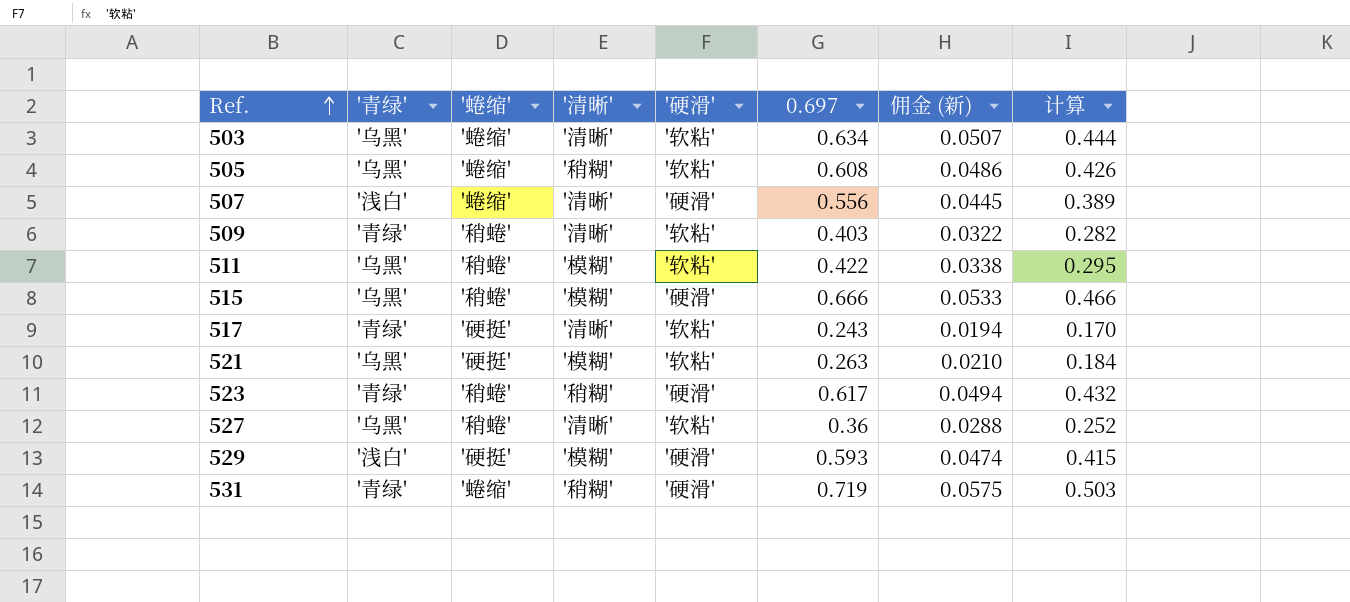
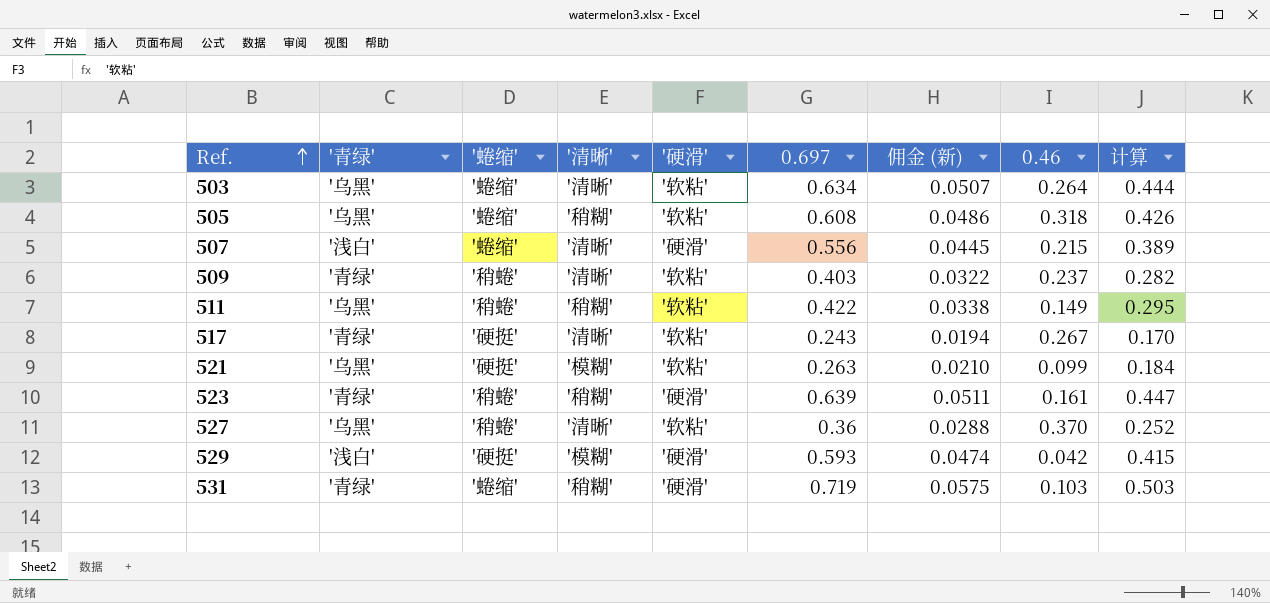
column 0.46 | position: none -> 8
row 515: '乌黑' | '稍蜷' | '模糊' | '硬滑' | 0.666 | 0.0533 | 0.466 -> none
511 | '清晰': '模糊' -> '稍糊'
523 | 0.697: 0.617 -> 0.639
523 | 佣金 (新): 0.0494 -> 0.0511
523 | 计算: 0.432 -> 0.447

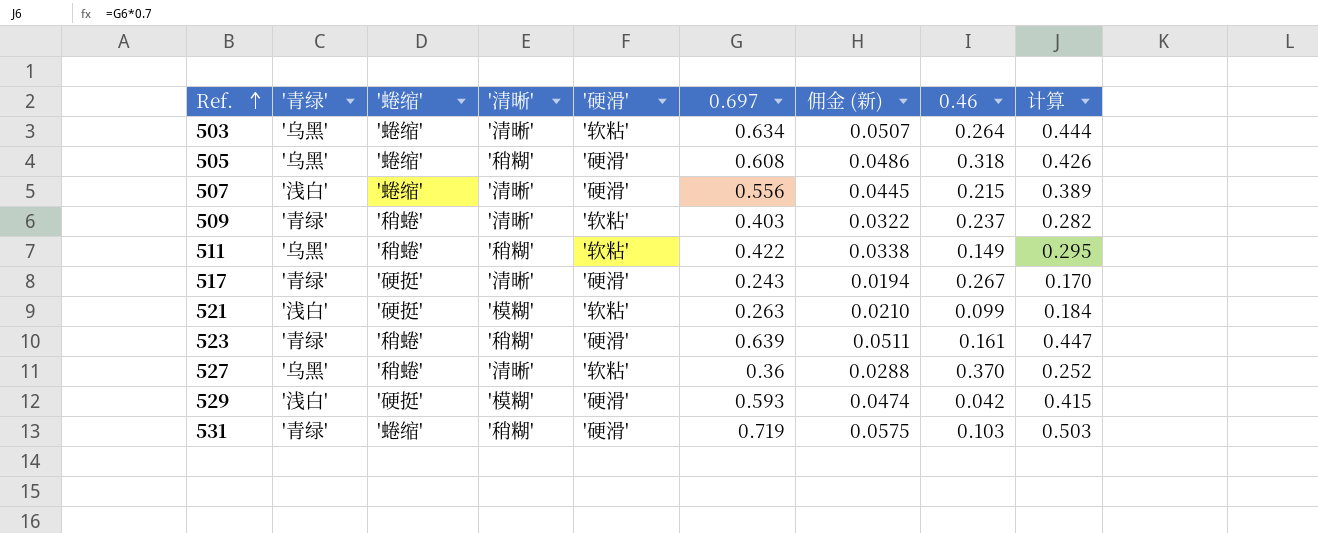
505 | '硬滑': '软粘' -> '硬滑'
517 | '硬滑': '软粘' -> '硬滑'
521 | '青绿': '乌黑' -> '浅白'

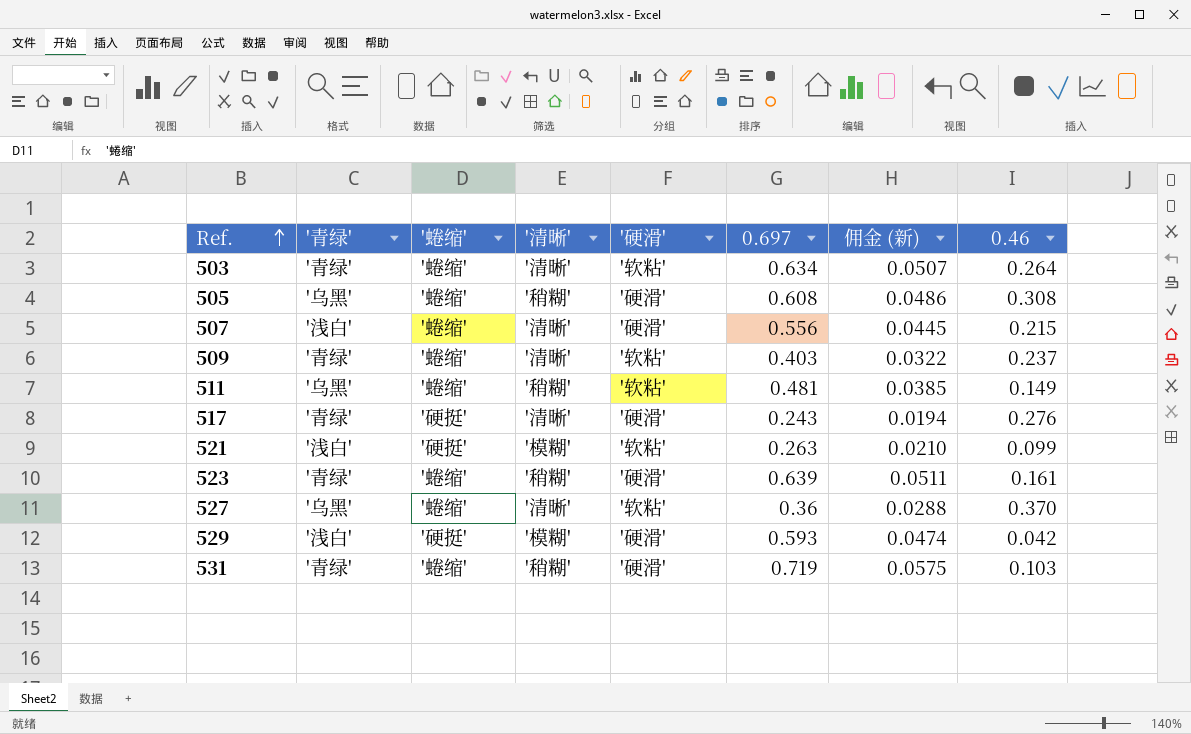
column 计算 | formula: [0.697] * 0.7 -> none
503 | '青绿': '乌黑' -> '青绿'
505 | 0.46: 0.318 -> 0.308
509 | '蜷缩': '稍蜷' -> '蜷缩'
511 | '蜷缩': '稍蜷' -> '蜷缩'
511 | 0.697: 0.422 -> 0.481
511 | 佣金 (新): 0.0338 -> 0.0385
517 | 0.46: 0.267 -> 0.276
523 | '蜷缩': '稍蜷' -> '蜷缩'
527 | '蜷缩': '稍蜷' -> '蜷缩'

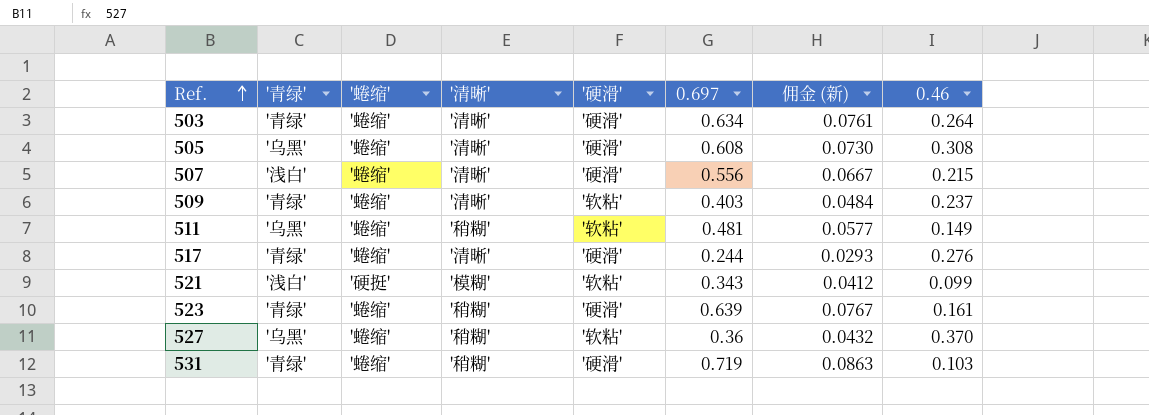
column 佣金 (新) | formula: [0.697] * 0.08 -> [0.697] * 0.12
row 529: '浅白' | '硬挺' | '模糊' | '硬滑' | 0.593 | 0.0474 | 0.042 -> none
503 | '硬滑': '软粘' -> '硬滑'
505 | '清晰': '稍糊' -> '清晰'
517 | '蜷缩': '硬挺' -> '蜷缩'
517 | 0.697: 0.243 -> 0.244
521 | 0.697: 0.263 -> 0.343
527 | '清晰': '清晰' -> '稍糊'

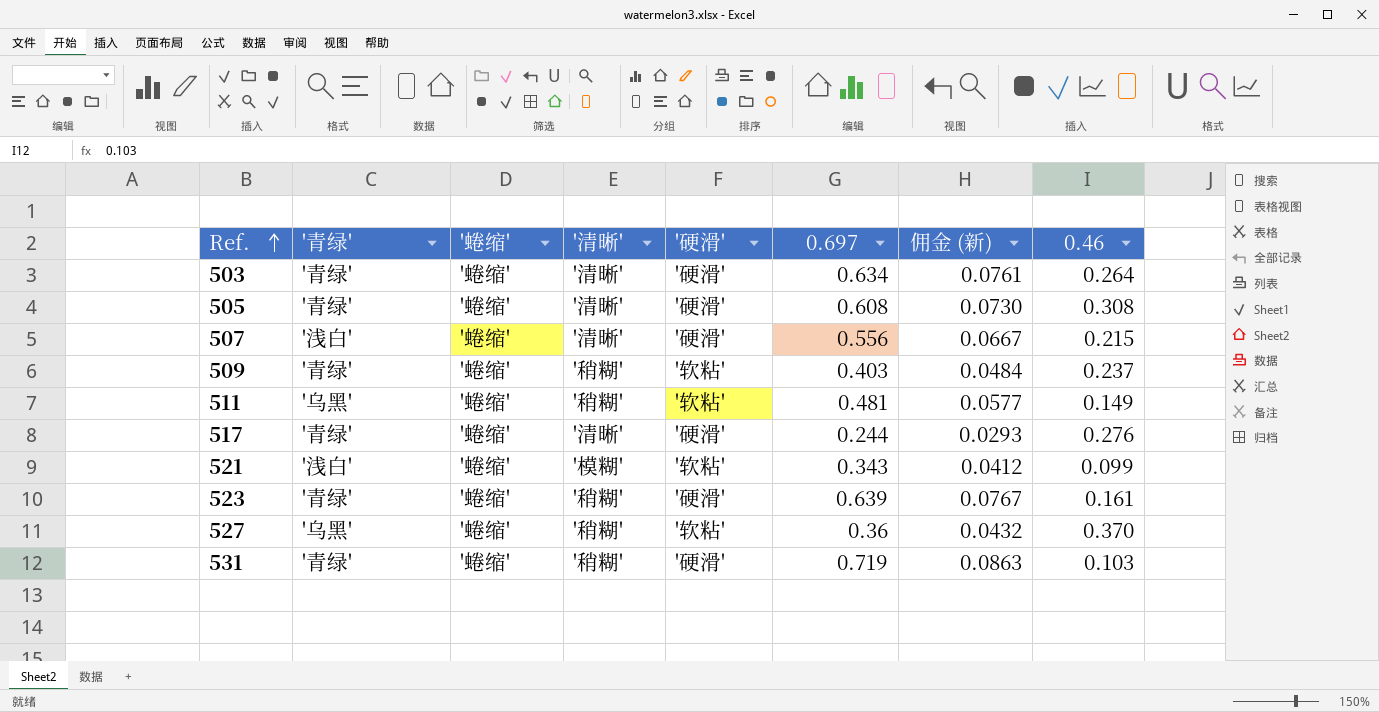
505 | '青绿': '乌黑' -> '青绿'
509 | '清晰': '清晰' -> '稍糊'
521 | '蜷缩': '硬挺' -> '蜷缩'

